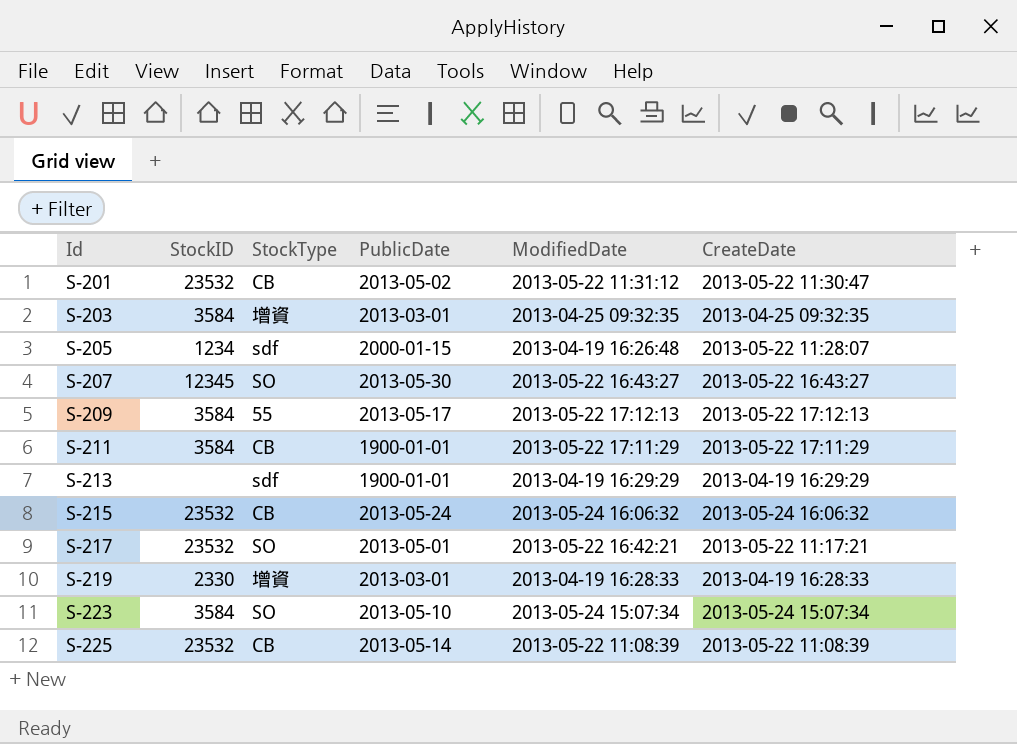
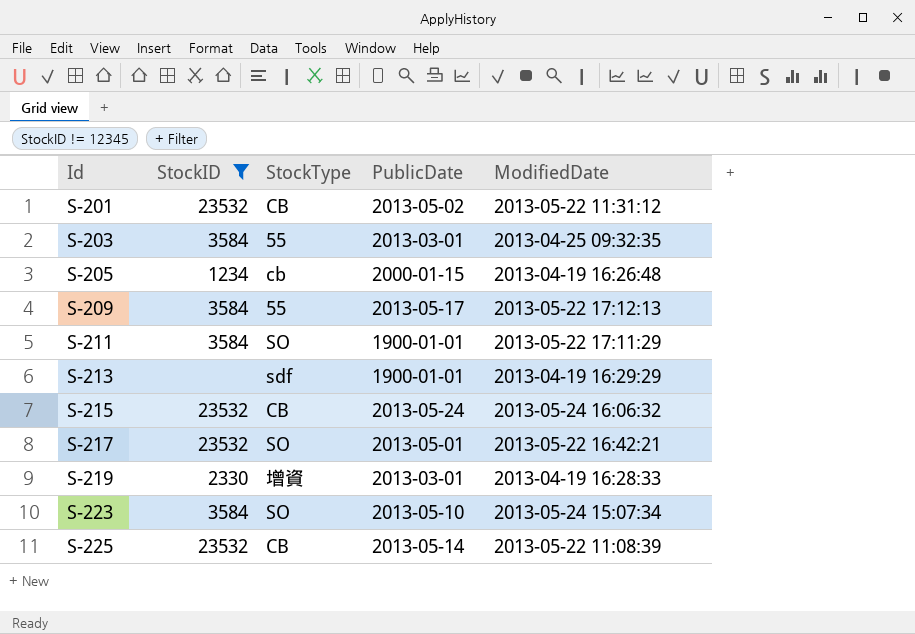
filter: none -> StockID != 12345
column CreateDate | position: 6 -> none
S-203 | StockType: 增資 -> 55
S-205 | StockType: sdf -> cb
S-211 | StockType: CB -> SO

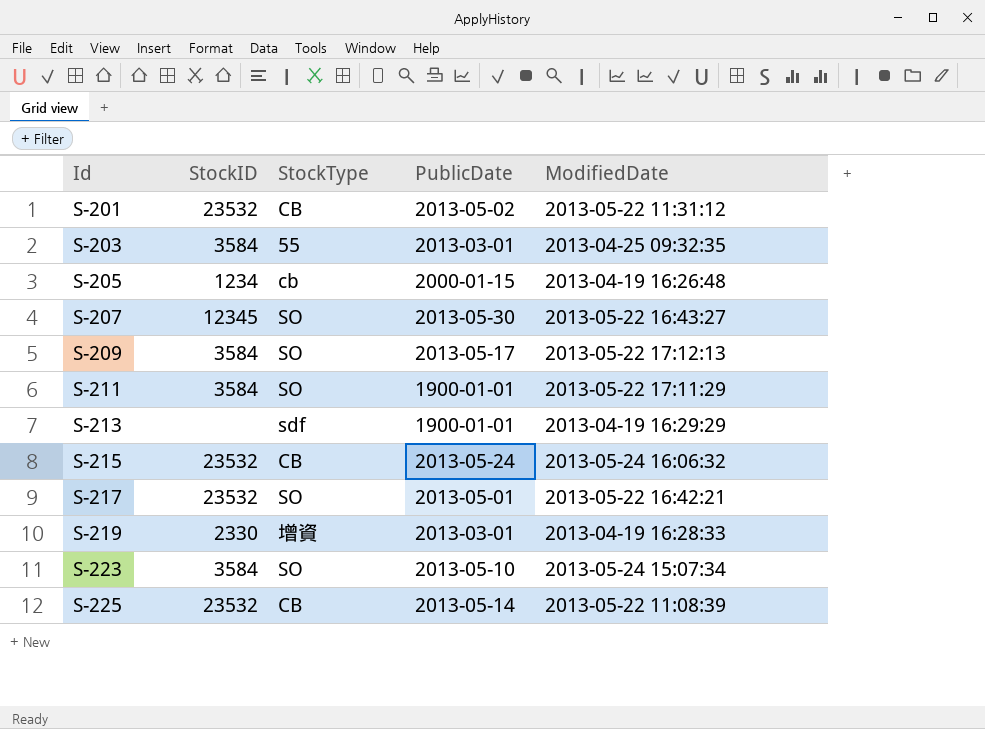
filter: StockID != 12345 -> none
S-209 | StockType: 55 -> SO

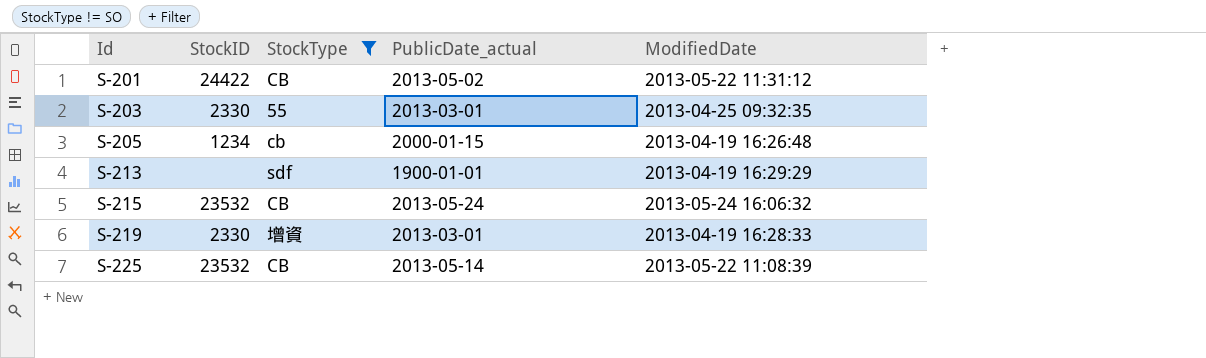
filter: none -> StockType != SO
column name: PublicDate -> PublicDate_actual
S-201 | StockID: 23532 -> 24422
S-203 | StockID: 3584 -> 2330

